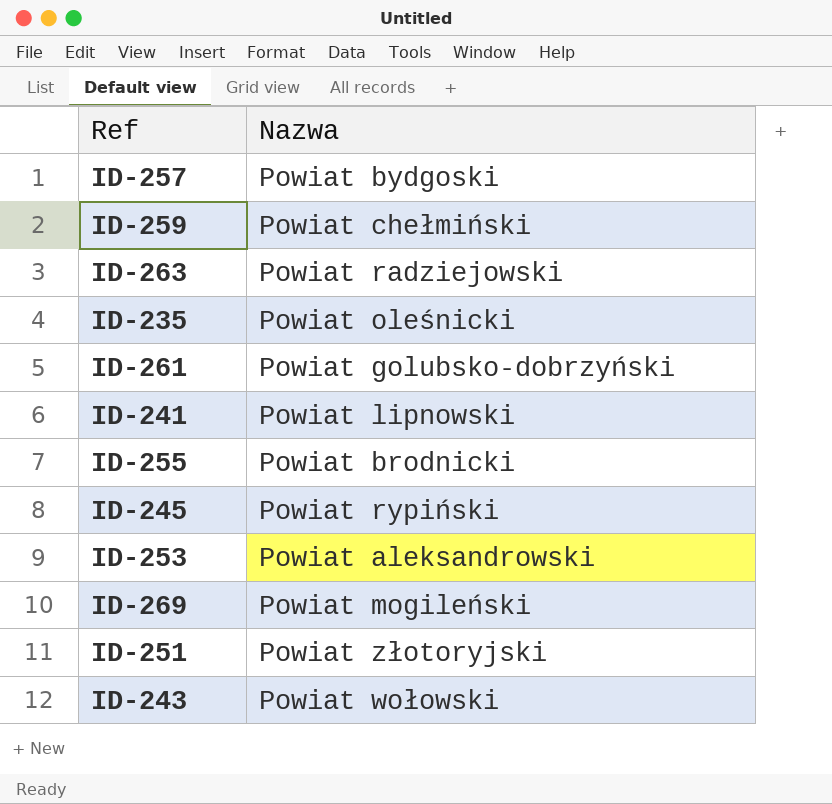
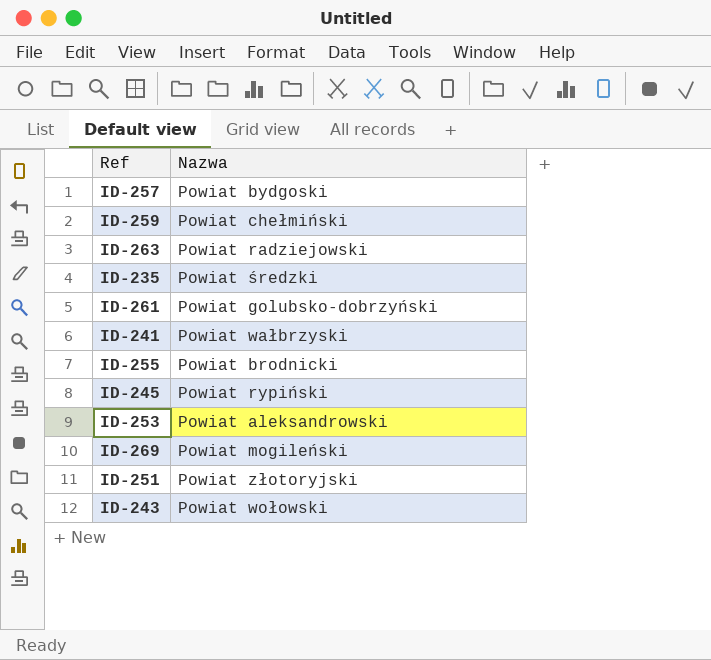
ID-235 | Nazwa: Powiat oleśnicki -> Powiat średzki
ID-241 | Nazwa: Powiat lipnowski -> Powiat wałbrzyski

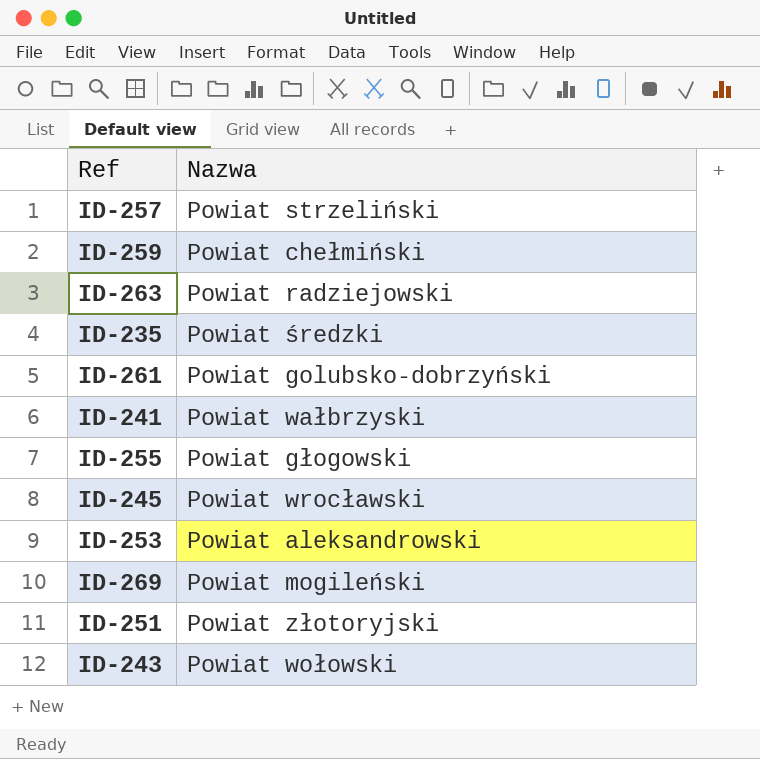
ID-257 | Nazwa: Powiat bydgoski -> Powiat strzeliński
ID-255 | Nazwa: Powiat brodnicki -> Powiat głogowski
ID-245 | Nazwa: Powiat rypiński -> Powiat wrocławski

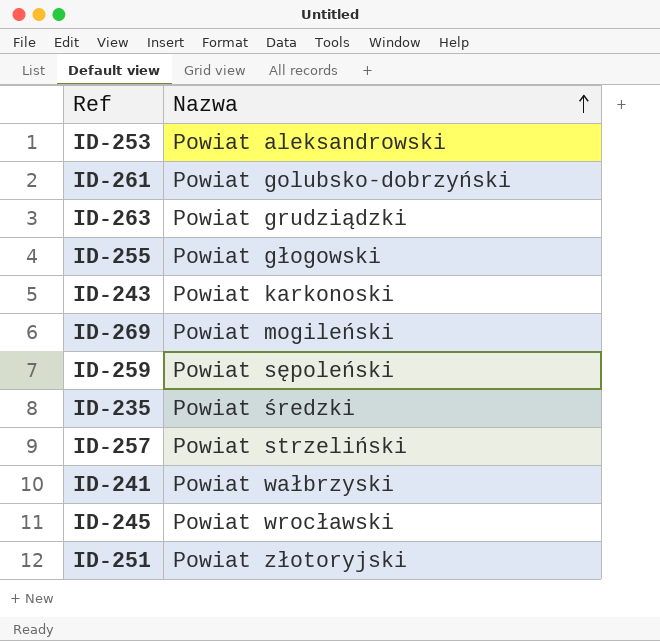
row order: none -> Nazwa ascending
ID-263 | Nazwa: Powiat radziejowski -> Powiat grudziądzki
ID-243 | Nazwa: Powiat wołowski -> Powiat karkonoski
ID-259 | Nazwa: Powiat chełmiński -> Powiat sępoleński

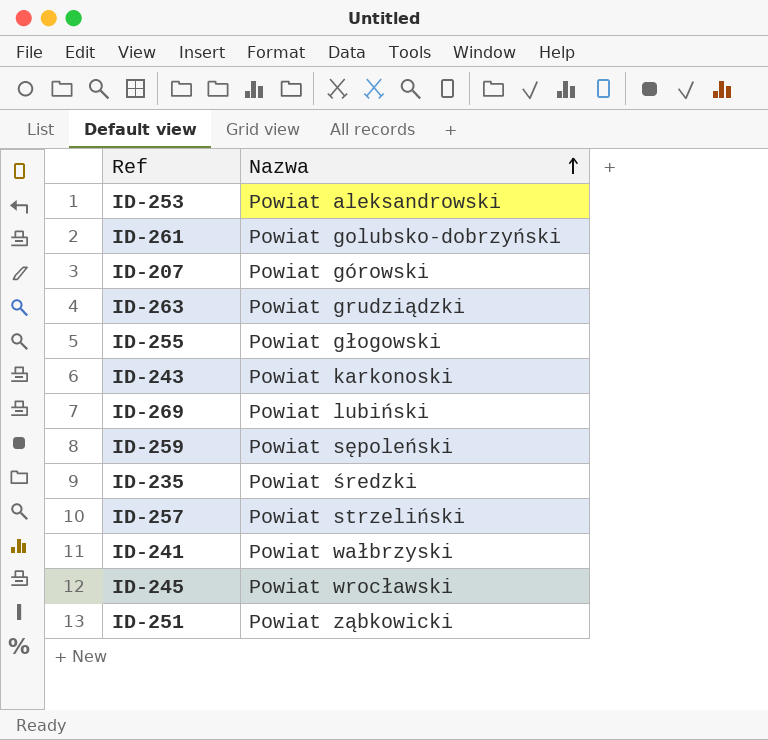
row ID-207: none -> Powiat górowski
ID-269 | Nazwa: Powiat mogileński -> Powiat lubiński
ID-251 | Nazwa: Powiat złotoryjski -> Powiat ząbkowicki

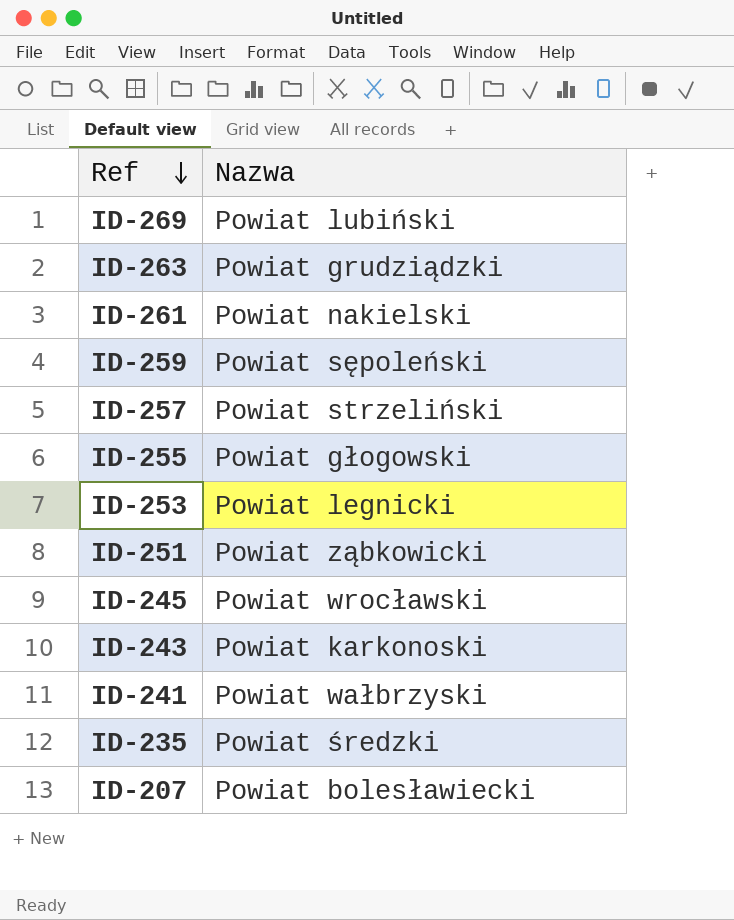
row order: Nazwa ascending -> Ref descending
ID-261 | Nazwa: Powiat golubsko-dobrzyński -> Powiat nakielski
ID-253 | Nazwa: Powiat aleksandrowski -> Powiat legnicki
ID-207 | Nazwa: Powiat górowski -> Powiat bolesławiecki

